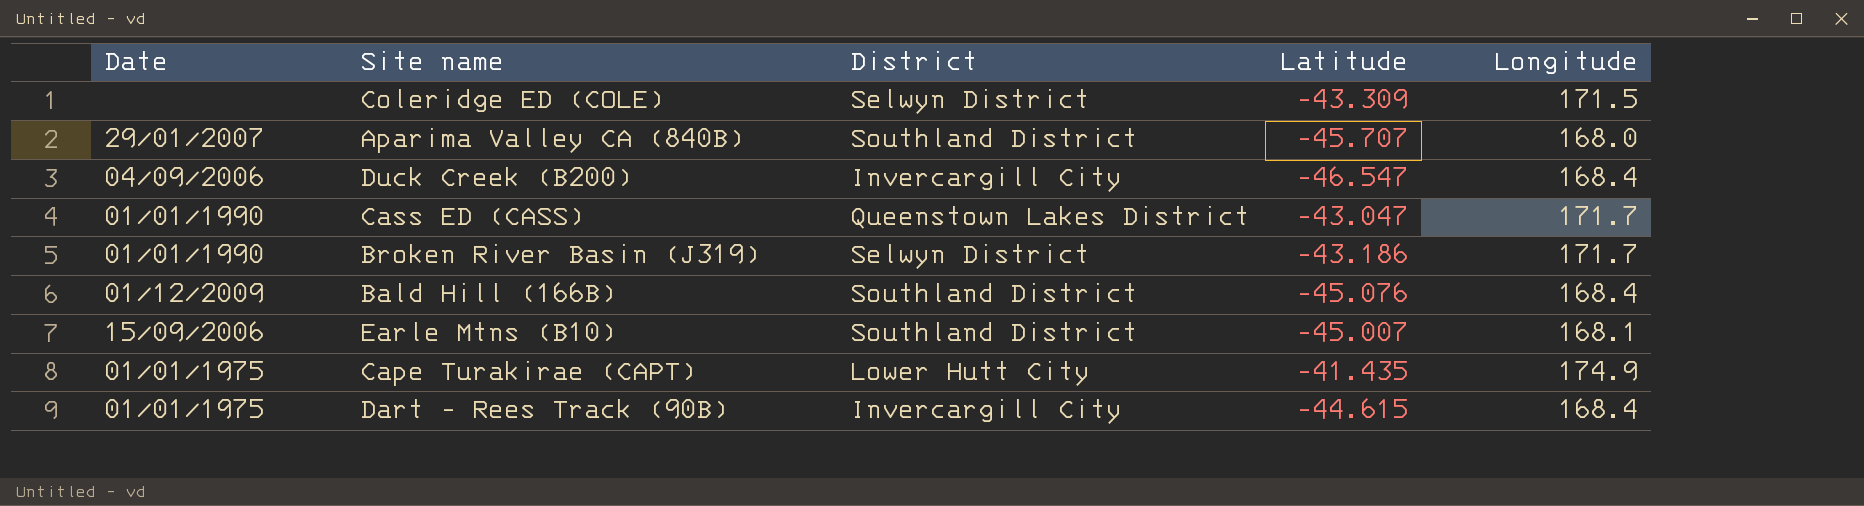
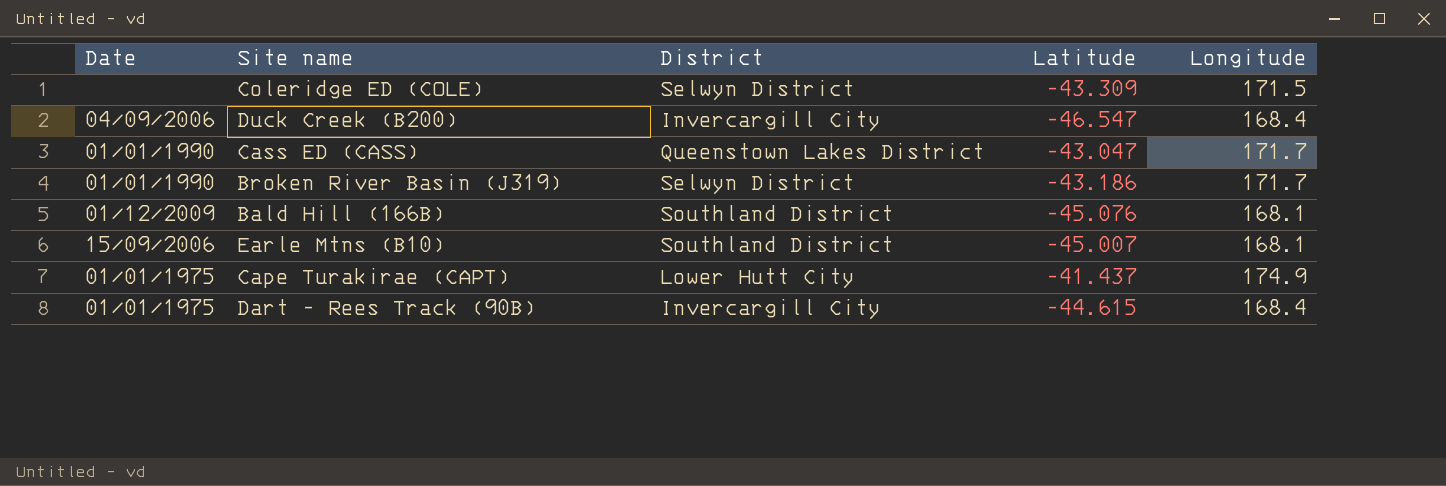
row Aparima Valley CA (840B): 29/01/2007 | Southland District | -45.707 | 168.0 -> none
Bald Hill (166B) | Longitude: 168.4 -> 168.1
Cape Turakirae (CAPT) | Latitude: -41.435 -> -41.437

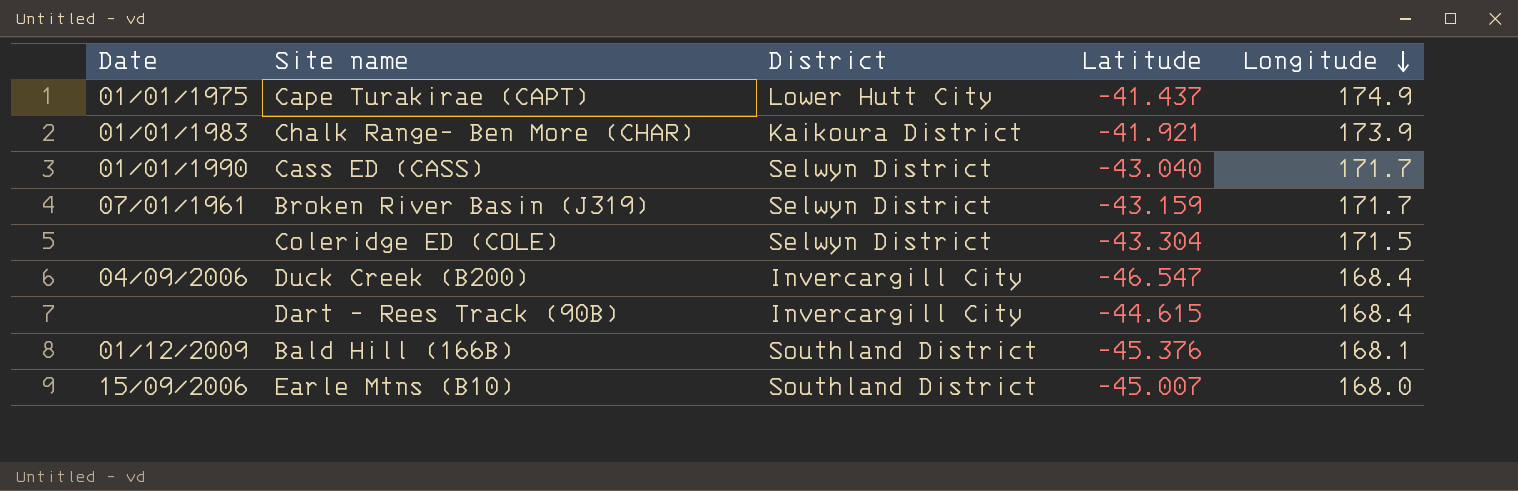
row order: none -> Longitude descending
row Chalk Range- Ben More (CHAR): none -> 01/01/1983 | Kaikoura District | -41.921 | 173.9
Cass ED (CASS) | District: Queenstown Lakes District -> Selwyn District
Cass ED (CASS) | Latitude: -43.047 -> -43.040
Broken River Basin (J319) | Date: 01/01/1990 -> 07/01/1961
Broken River Basin (J319) | Latitude: -43.186 -> -43.159
Coleridge ED (COLE) | Latitude: -43.309 -> -43.304
Dart - Rees Track (90B) | Date: 01/01/1975 -> none
Bald Hill (166B) | Latitude: -45.076 -> -45.376
Earle Mtns (B10) | Longitude: 168.1 -> 168.0

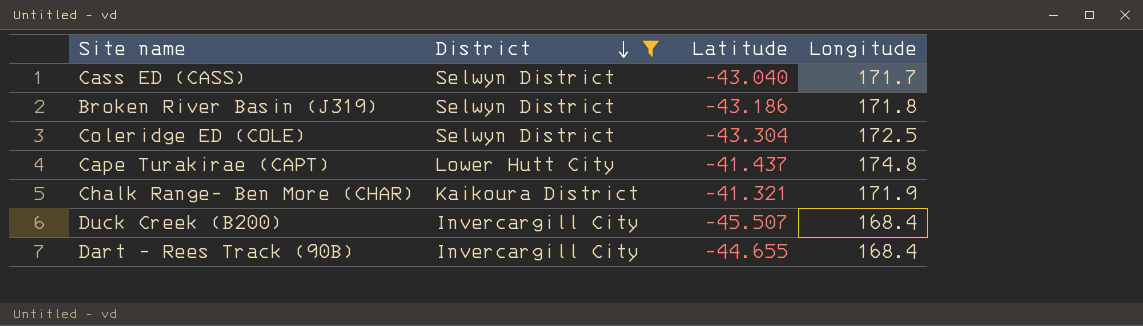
filter: none -> District != Southland District
row order: Longitude descending -> District descending
column Date | position: 1 -> none
Broken River Basin (J319) | Latitude: -43.159 -> -43.186
Broken River Basin (J319) | Longitude: 171.7 -> 171.8
Coleridge ED (COLE) | Longitude: 171.5 -> 172.5
Cape Turakirae (CAPT) | Longitude: 174.9 -> 174.8
Chalk Range- Ben More (CHAR) | Latitude: -41.921 -> -41.321
Chalk Range- Ben More (CHAR) | Longitude: 173.9 -> 171.9
Duck Creek (B200) | Latitude: -46.547 -> -45.507
Dart - Rees Track (90B) | Latitude: -44.615 -> -44.655

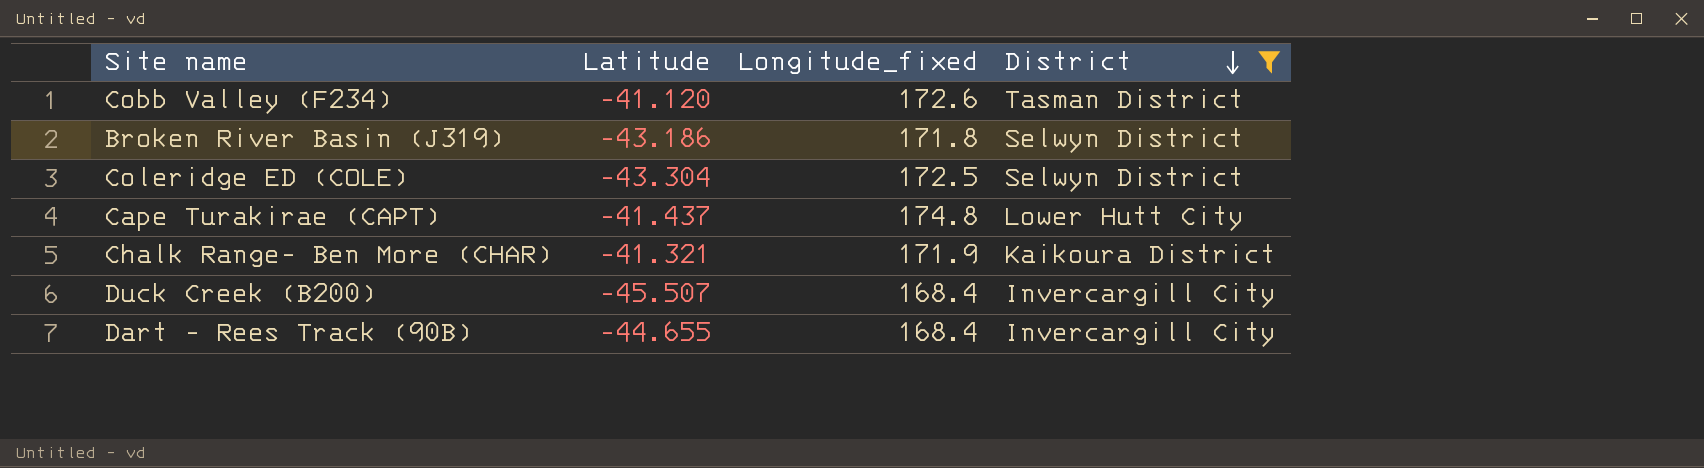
column name: Longitude -> Longitude_fixed
column District | position: 2 -> 4
row Cass ED (CASS): Selwyn District | -43.040 | 171.7 -> none
row Cobb Valley (F234): none -> -41.120 | 172.6 | Tasman District

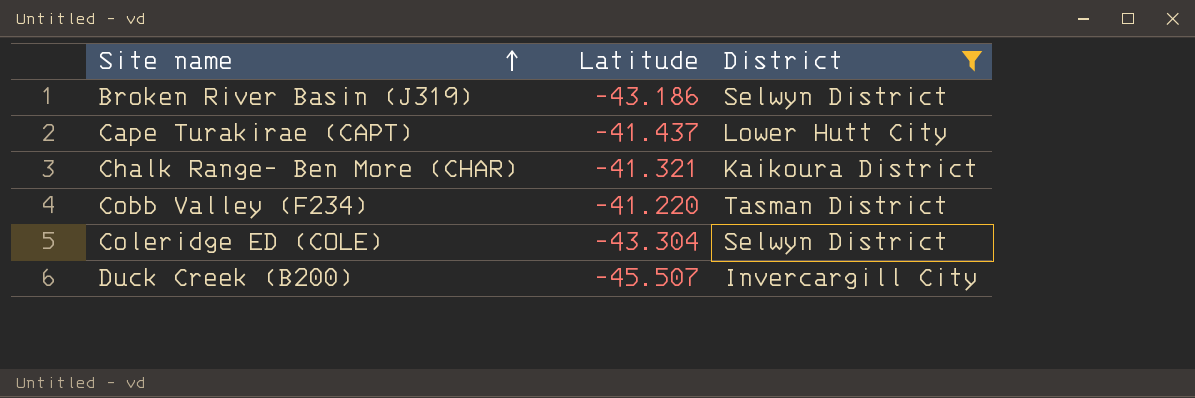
row order: District descending -> Site name ascending
column Longitude_fixed | position: 3 -> none
row Dart - Rees Track (90B): -44.655 | 168.4 | Invercargill City -> none
Cobb Valley (F234) | Latitude: -41.120 -> -41.220

